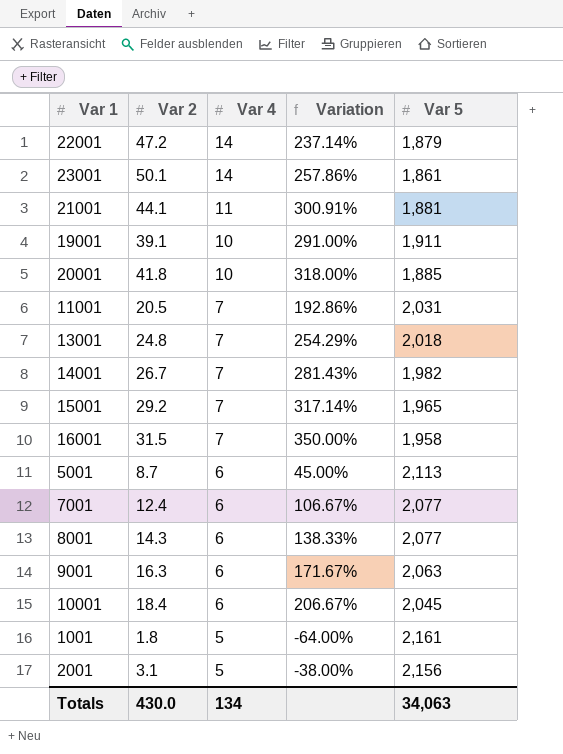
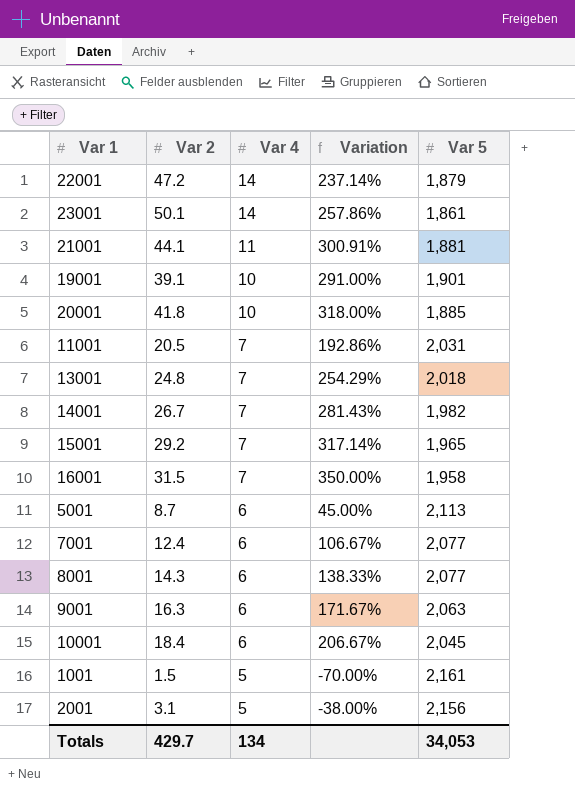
19001 | Var 5: 1,911 -> 1,901
1001 | Var 2: 1.8 -> 1.5
1001 | Variation: -64.00% -> -70.00%
Totals | Var 2: 430.0 -> 429.7
Totals | Var 5: 34,063 -> 34,053

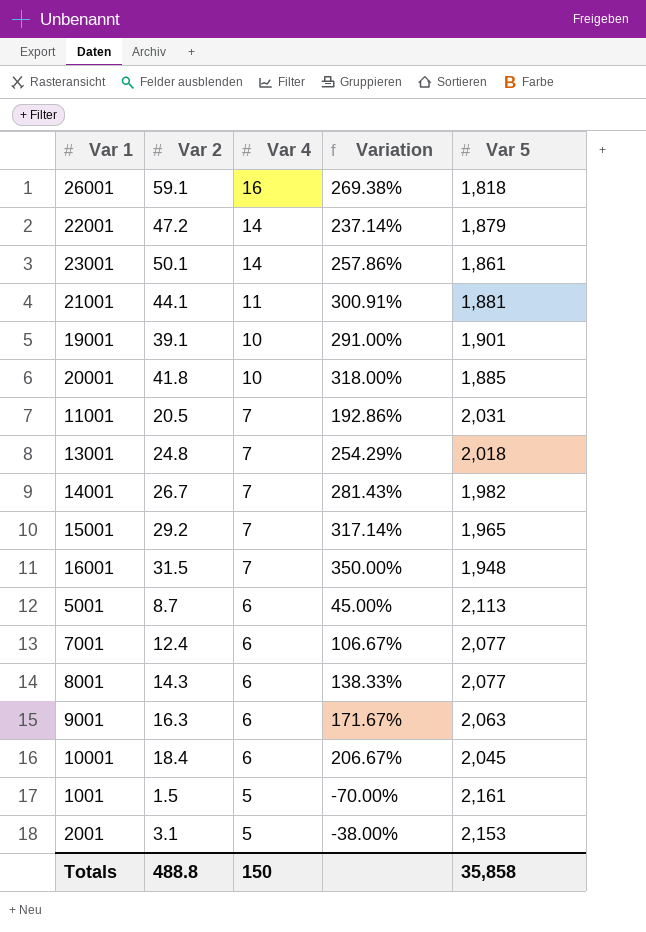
row 26001: none -> 59.1 | 16 | 269.38% | 1,818
16001 | Var 5: 1,958 -> 1,948
2001 | Var 5: 2,156 -> 2,153
Totals | Var 2: 429.7 -> 488.8
Totals | Var 4: 134 -> 150
Totals | Var 5: 34,053 -> 35,858

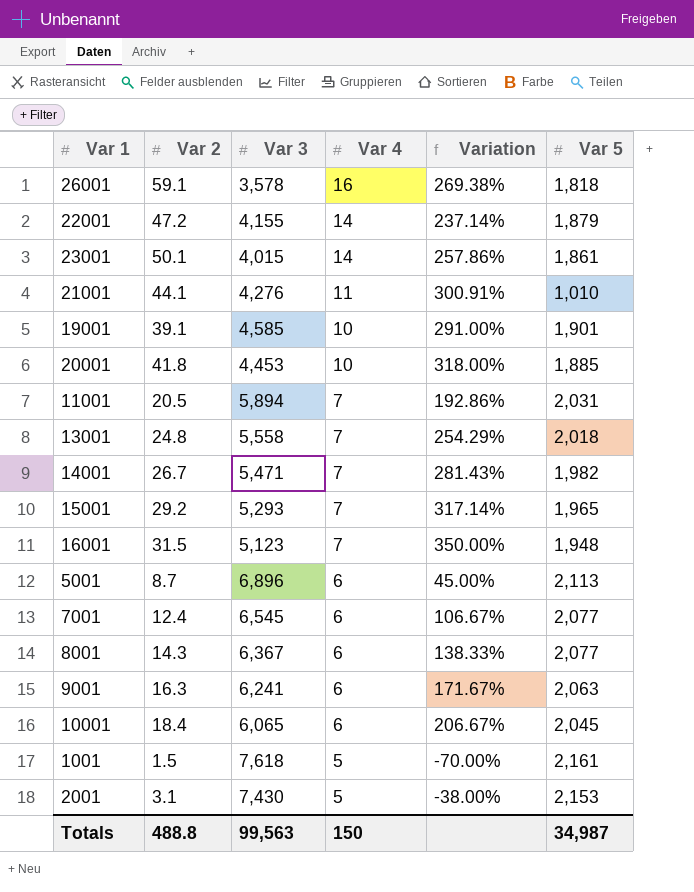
column Var 3 | position: none -> 3
21001 | Var 5: 1,881 -> 1,010
Totals | Var 5: 35,858 -> 34,987

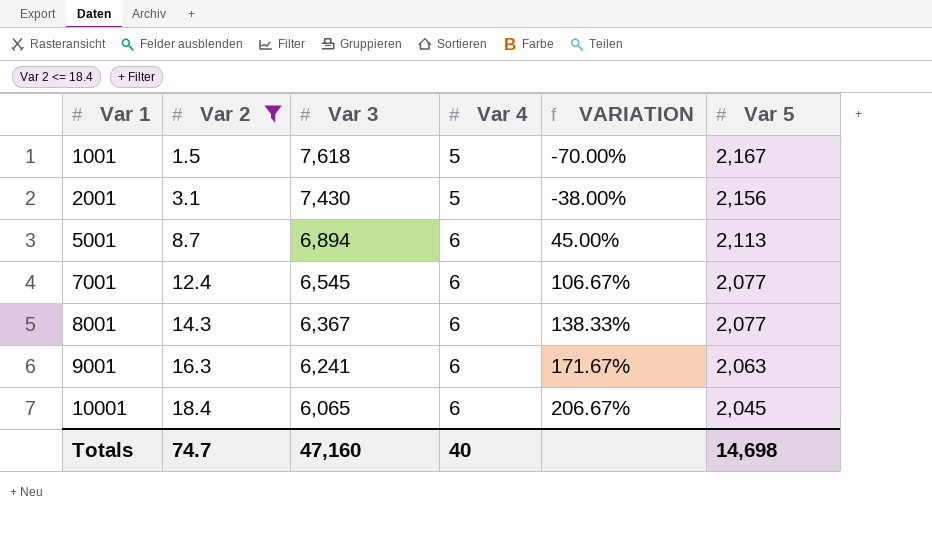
filter: none -> Var 2 <= 18.4
row order: Var 4 descending -> Var 1 ascending
column name: Variation -> VARIATION
1001 | Var 5: 2,161 -> 2,167
2001 | Var 5: 2,153 -> 2,156
5001 | Var 3: 6,896 -> 6,894
Totals | Var 2: 488.8 -> 74.7
Totals | Var 3: 99,563 -> 47,160
Totals | Var 4: 150 -> 40
Totals | Var 5: 34,987 -> 14,698

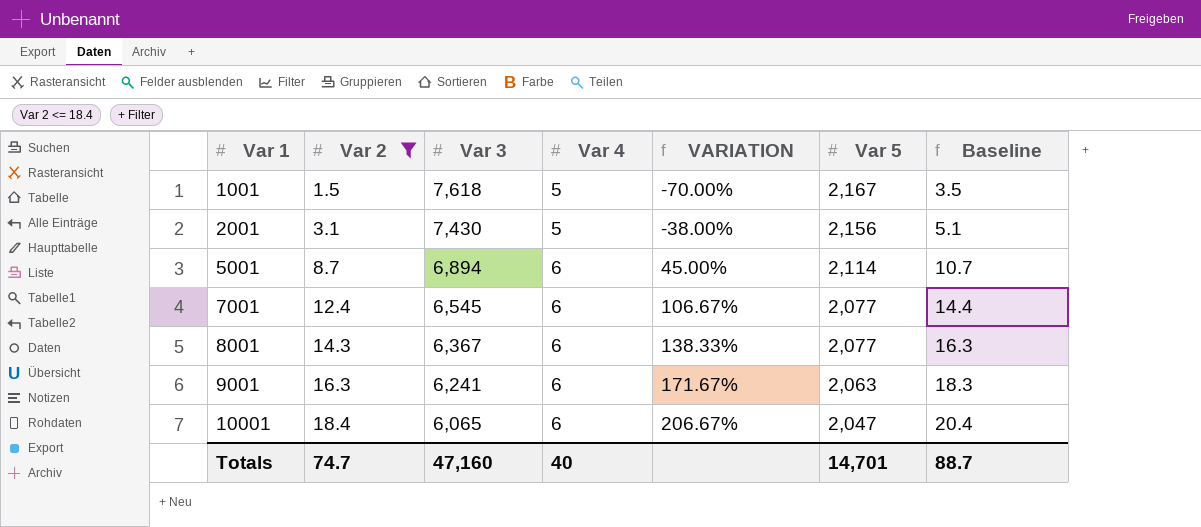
column Baseline | formula: none -> [Var 2] + 2
5001 | Var 5: 2,113 -> 2,114
10001 | Var 5: 2,045 -> 2,047
Totals | Var 5: 14,698 -> 14,701

